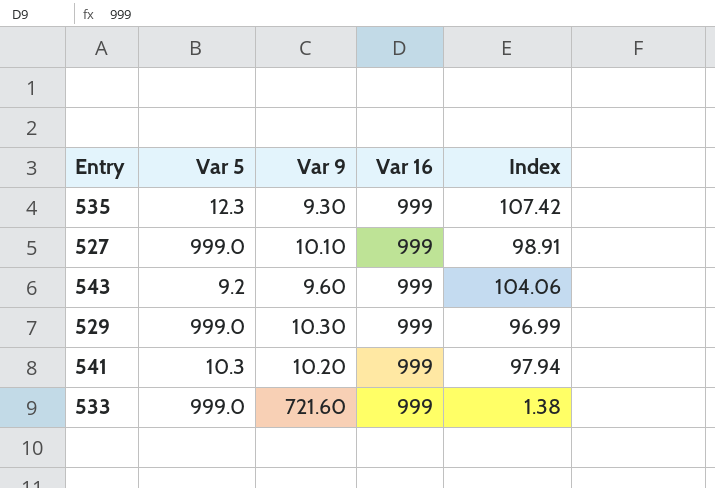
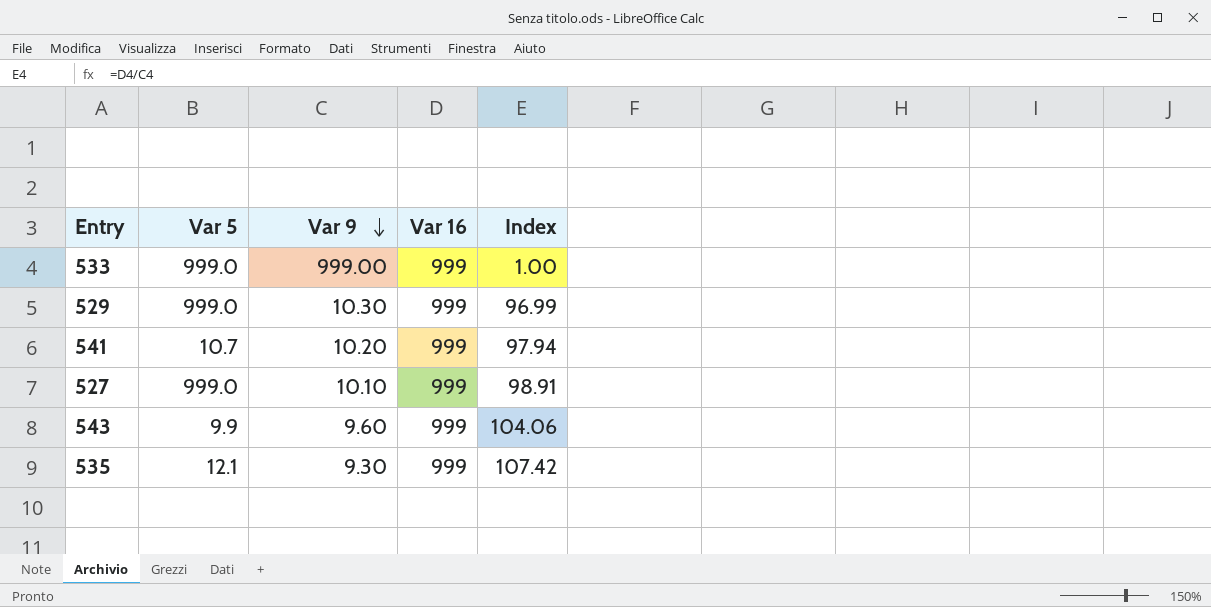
row order: none -> Var 9 descending
533 | Var 9: 721.60 -> 999.00
533 | Index: 1.38 -> 1.00
541 | Var 5: 10.3 -> 10.7
543 | Var 5: 9.2 -> 9.9
535 | Var 5: 12.3 -> 12.1

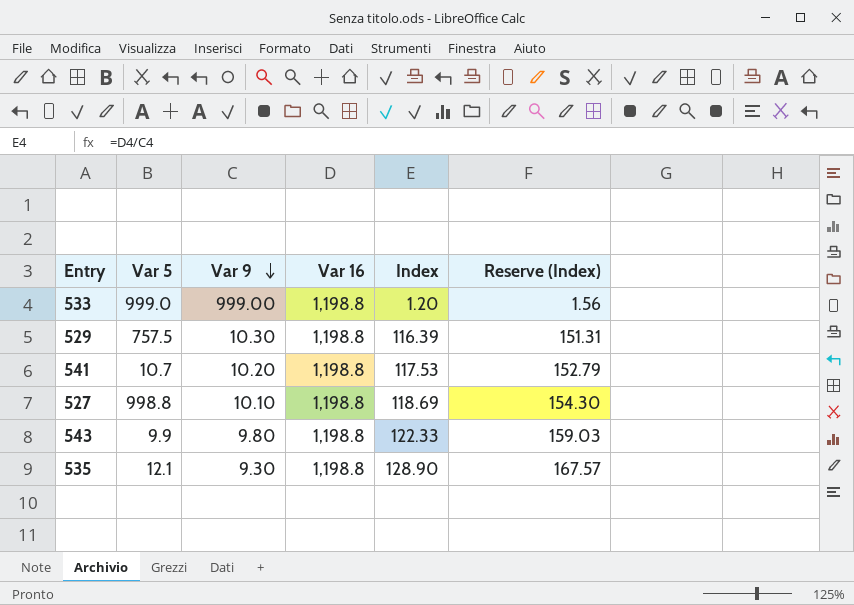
column Reserve (Index) | formula: none -> [Index] * 1.3
533 | Var 16: 999 -> 1,198.8
533 | Index: 1.00 -> 1.20
529 | Var 5: 999.0 -> 757.5
529 | Var 16: 999 -> 1,198.8
529 | Index: 96.99 -> 116.39
541 | Var 16: 999 -> 1,198.8
541 | Index: 97.94 -> 117.53
527 | Var 5: 999.0 -> 998.8
527 | Var 16: 999 -> 1,198.8
527 | Index: 98.91 -> 118.69
543 | Var 9: 9.60 -> 9.80
543 | Var 16: 999 -> 1,198.8
543 | Index: 104.06 -> 122.33
535 | Var 16: 999 -> 1,198.8
535 | Index: 107.42 -> 128.90

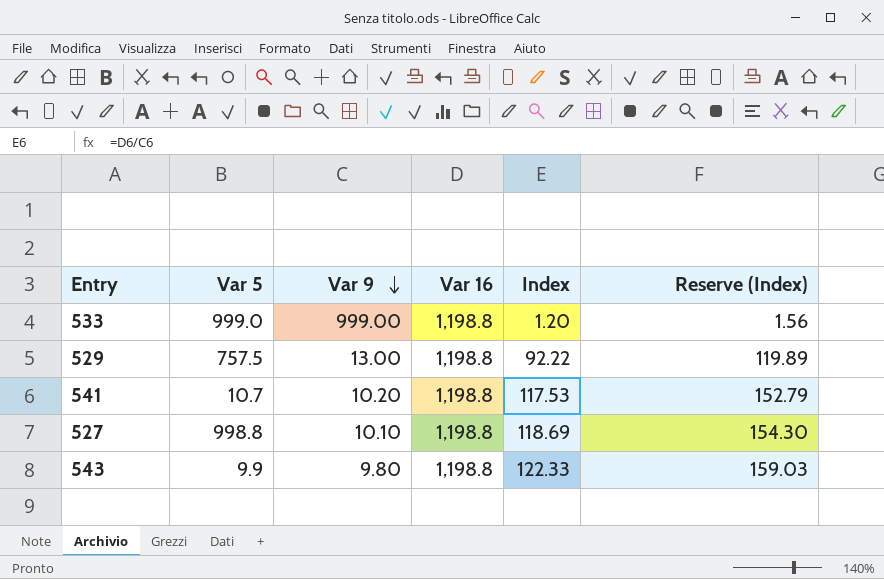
row 535: 12.1 | 9.30 | 1,198.8 | 128.90 | 167.57 -> none
529 | Var 9: 10.30 -> 13.00
529 | Index: 116.39 -> 92.22
529 | Reserve (Index): 151.31 -> 119.89

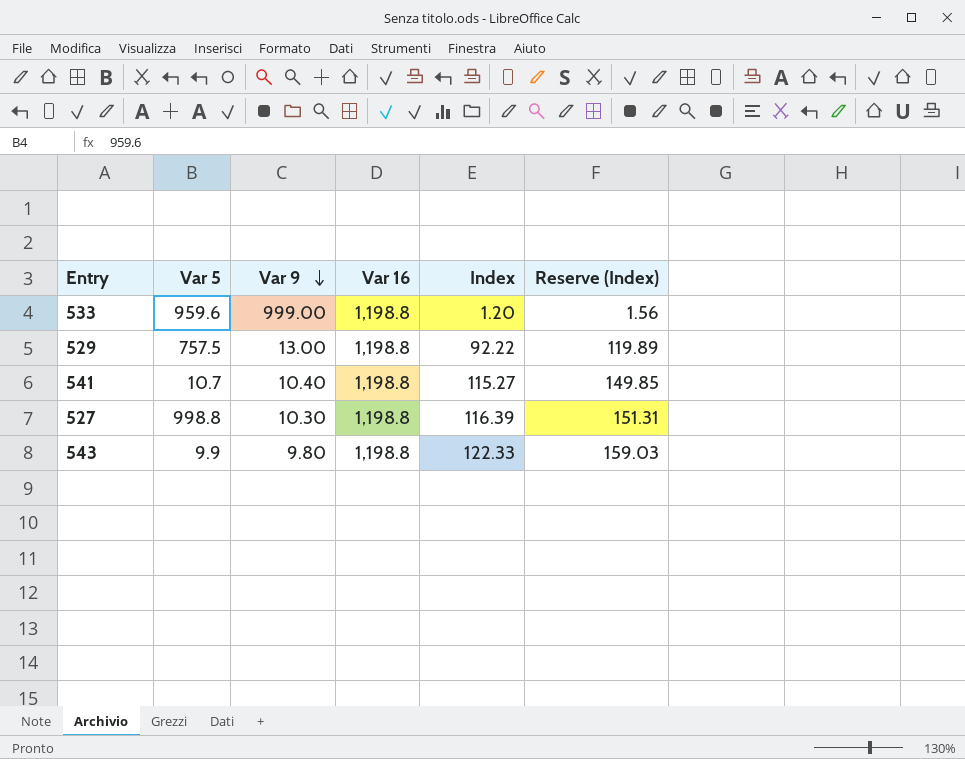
533 | Var 5: 999.0 -> 959.6
541 | Var 9: 10.20 -> 10.40
541 | Index: 117.53 -> 115.27
541 | Reserve (Index): 152.79 -> 149.85
527 | Var 9: 10.10 -> 10.30
527 | Index: 118.69 -> 116.39
527 | Reserve (Index): 154.30 -> 151.31

